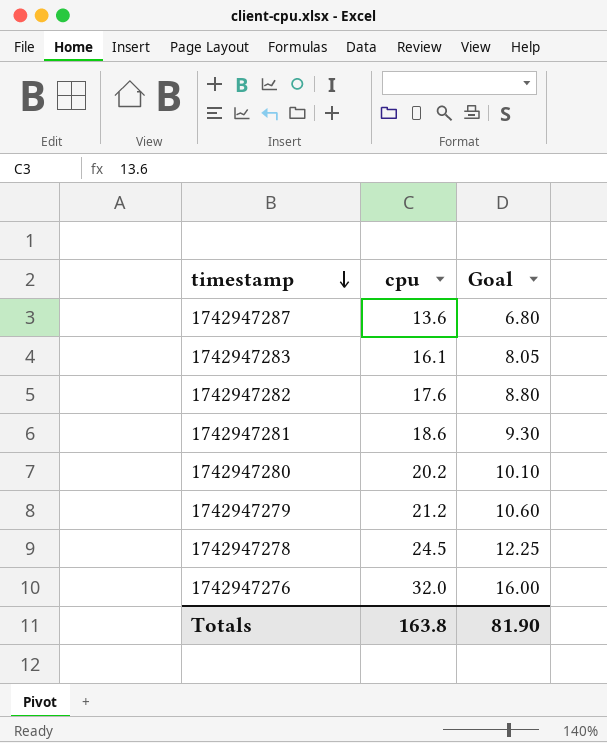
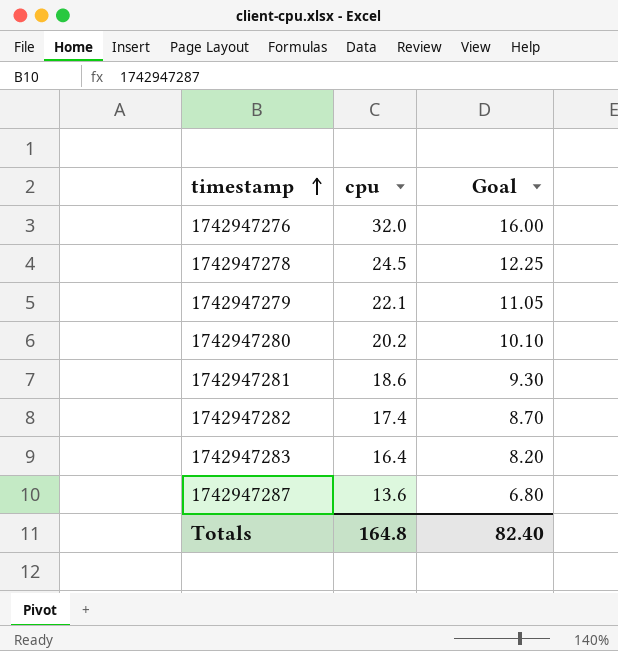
row order: timestamp descending -> timestamp ascending
1742947279 | cpu: 21.2 -> 22.1
1742947279 | Goal: 10.60 -> 11.05
1742947282 | cpu: 17.6 -> 17.4
1742947282 | Goal: 8.80 -> 8.70
1742947283 | cpu: 16.1 -> 16.4
1742947283 | Goal: 8.05 -> 8.20
Totals | cpu: 163.8 -> 164.8
Totals | Goal: 81.90 -> 82.40

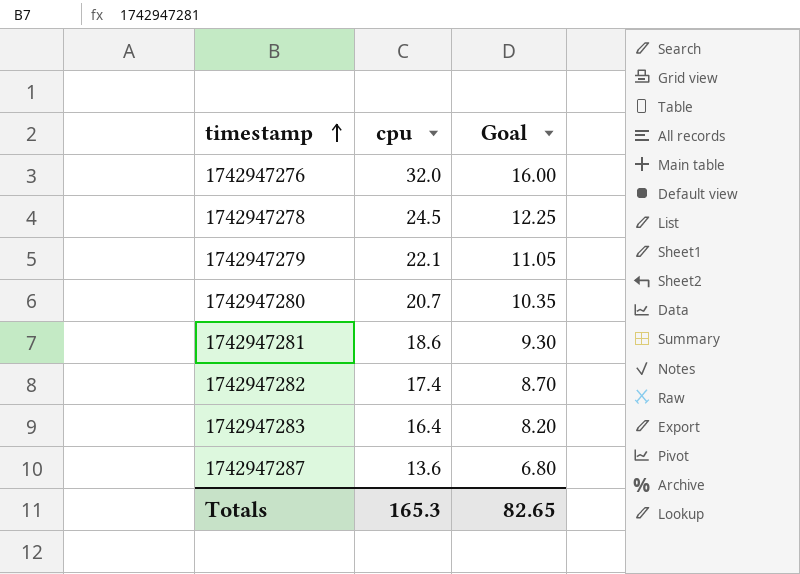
1742947280 | cpu: 20.2 -> 20.7
1742947280 | Goal: 10.10 -> 10.35
Totals | cpu: 164.8 -> 165.3
Totals | Goal: 82.40 -> 82.65

